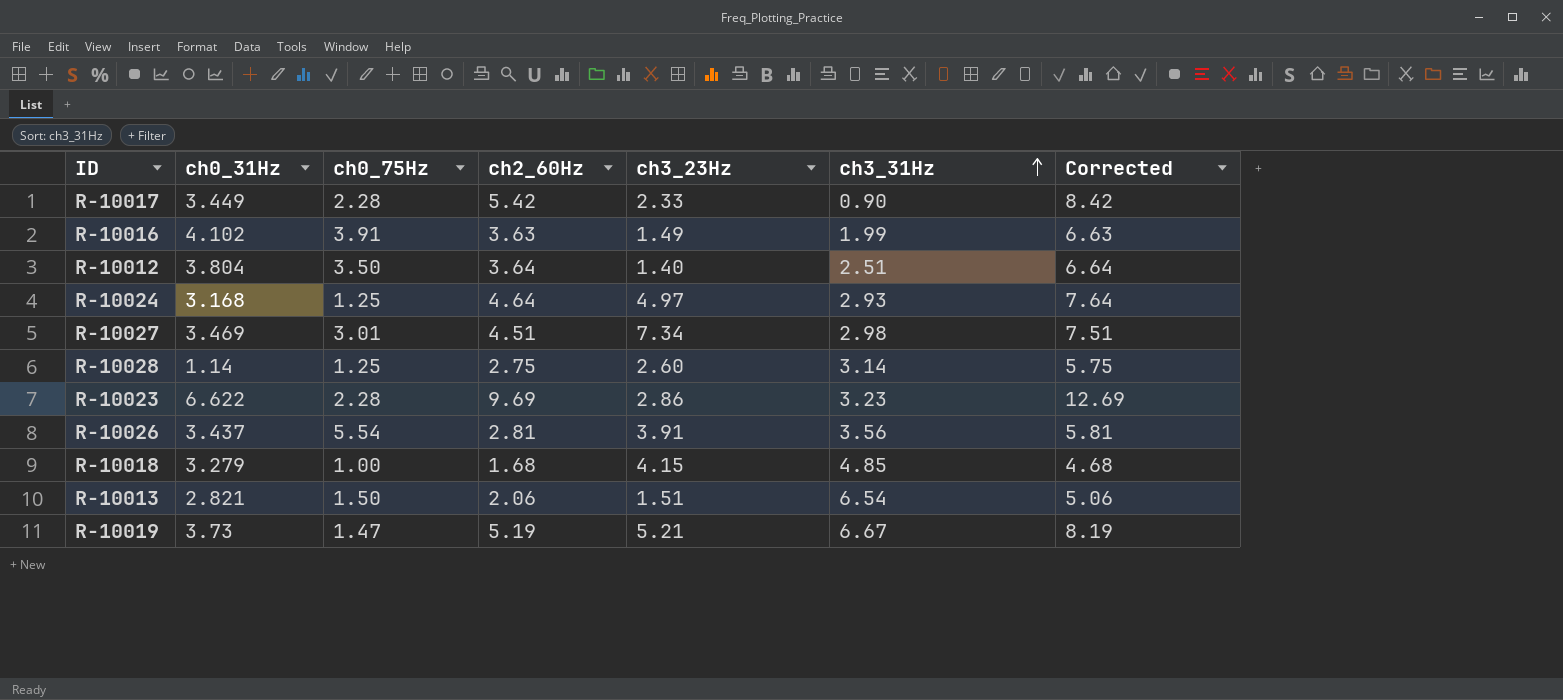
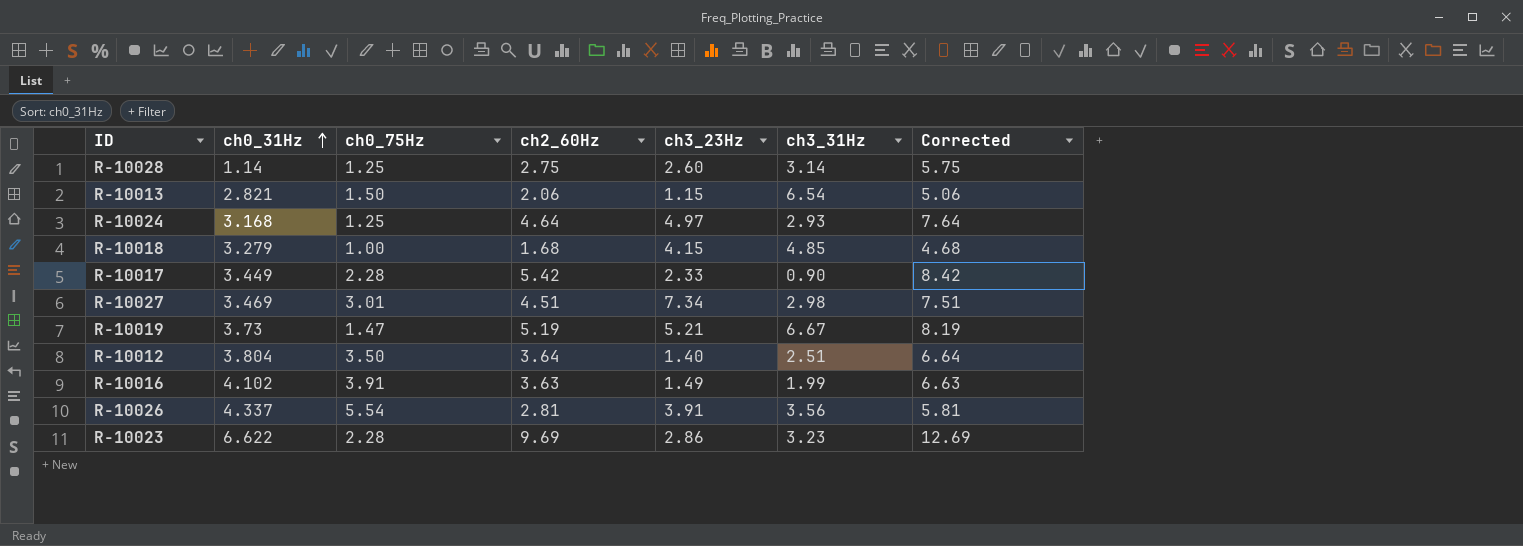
row order: ch3_31Hz ascending -> ch0_31Hz ascending
R-10013 | ch3_23Hz: 1.51 -> 1.15
R-10026 | ch0_31Hz: 3.437 -> 4.337

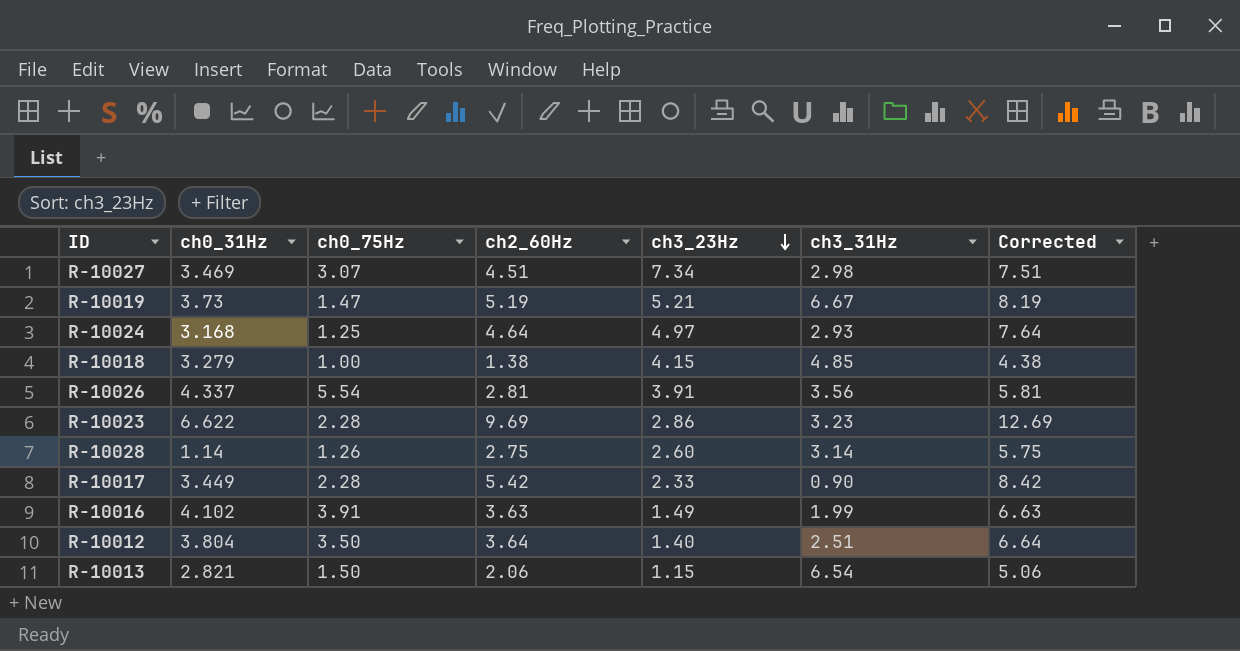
row order: ch0_31Hz ascending -> ch3_23Hz descending
R-10027 | ch0_75Hz: 3.01 -> 3.07
R-10018 | ch2_60Hz: 1.68 -> 1.38
R-10018 | Corrected: 4.68 -> 4.38
R-10028 | ch0_75Hz: 1.25 -> 1.26

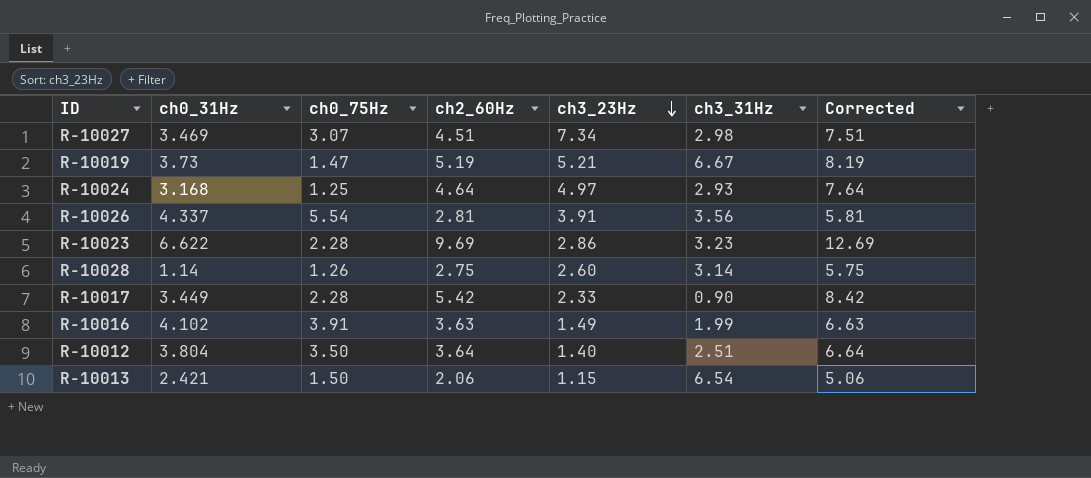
row R-10018: 3.279 | 1.00 | 1.38 | 4.15 | 4.85 | 4.38 -> none
R-10013 | ch0_31Hz: 2.821 -> 2.421

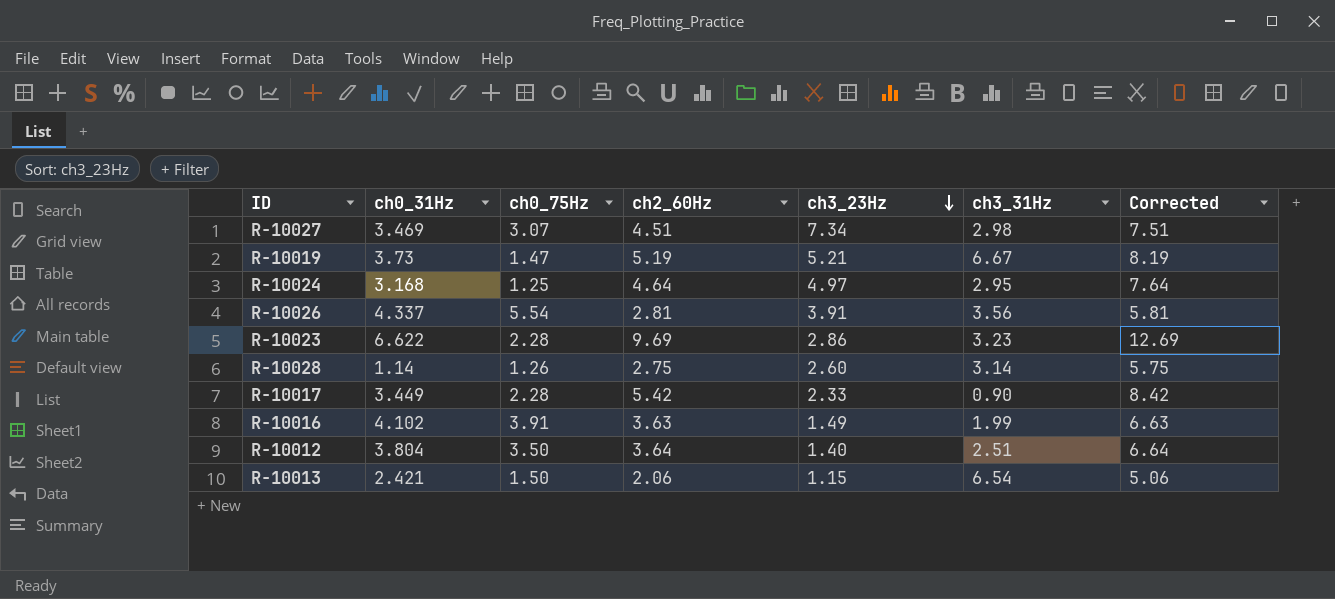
R-10024 | ch3_31Hz: 2.93 -> 2.95

